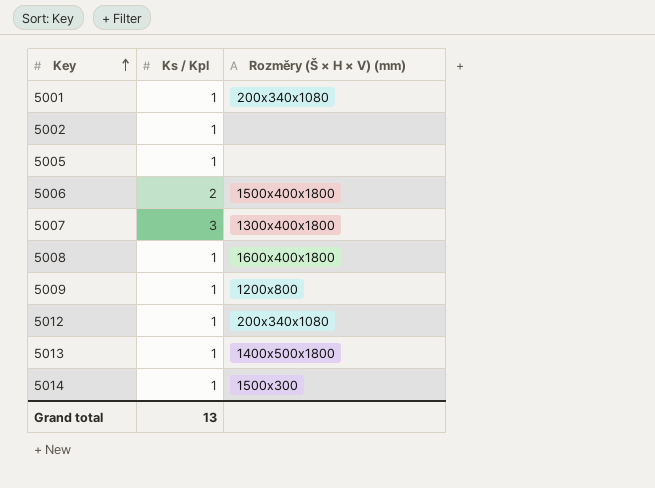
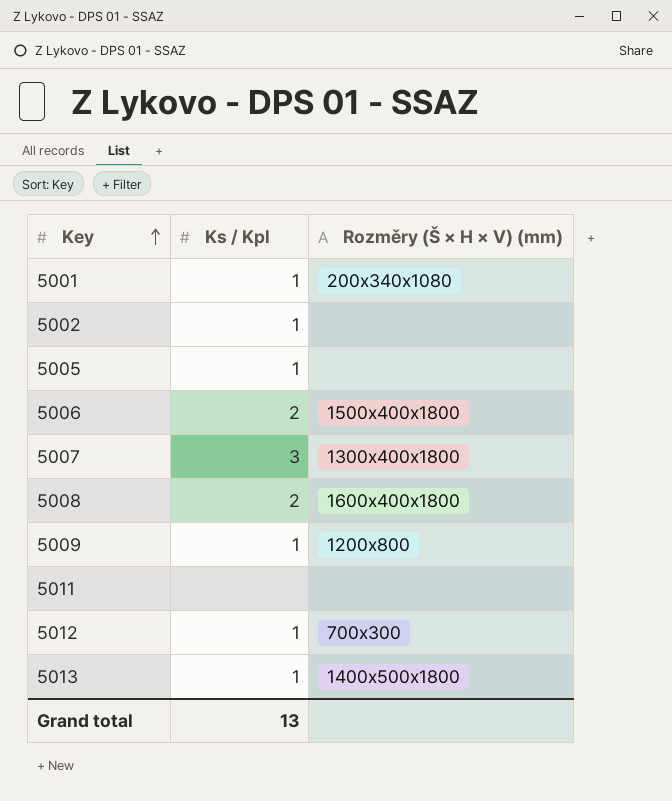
row 5014: 1 | 1500x300 -> none
5008 | Ks / Kpl: 1 -> 2
row 5011: none -> none | none
5012 | Rozměry (Š × H × V) (mm): 200x340x1080 -> 700x300

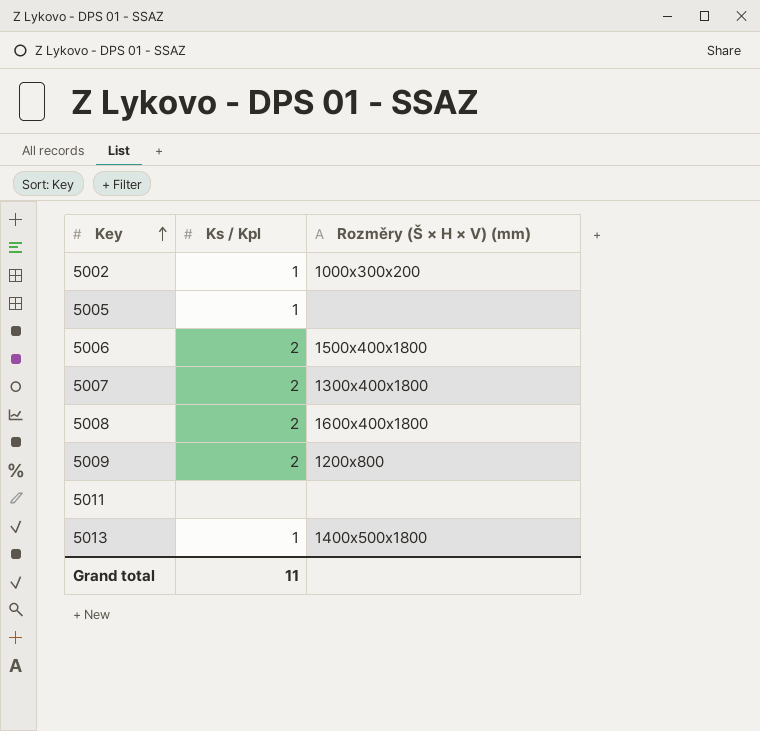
row 5001: 1 | 200x340x1080 -> none
row 5012: 1 | 700x300 -> none
5002 | Rozměry (Š × H × V) (mm): none -> 1000x300x200
5007 | Ks / Kpl: 3 -> 2
5009 | Ks / Kpl: 1 -> 2
Grand total | Ks / Kpl: 13 -> 11

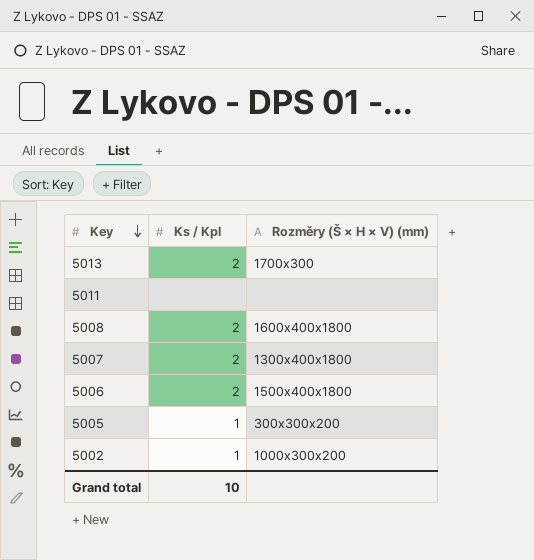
row order: Key ascending -> Key descending
row 5009: 2 | 1200x800 -> none
5013 | Ks / Kpl: 1 -> 2
5013 | Rozměry (Š × H × V) (mm): 1400x500x1800 -> 1700x300
5005 | Rozměry (Š × H × V) (mm): none -> 300x300x200
Grand total | Ks / Kpl: 11 -> 10

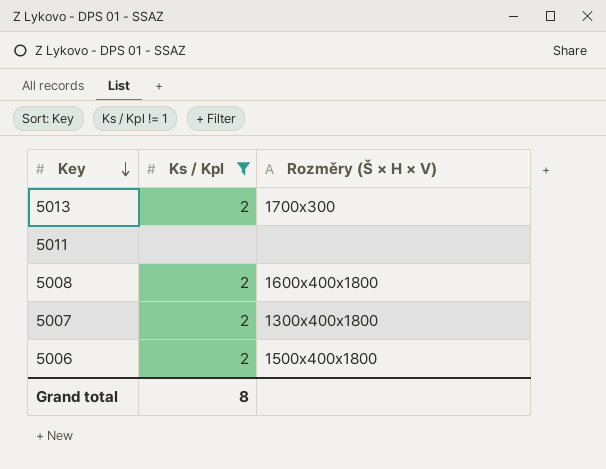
filter: none -> Ks / Kpl != 1
column name: Rozměry (Š × H × V) (mm) -> Rozměry (Š × H × V)
Grand total | Ks / Kpl: 10 -> 8

